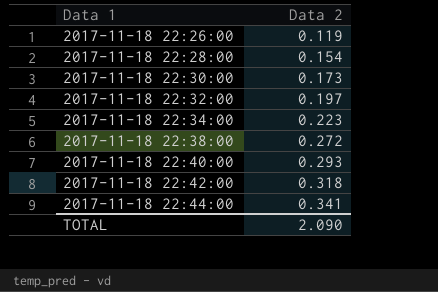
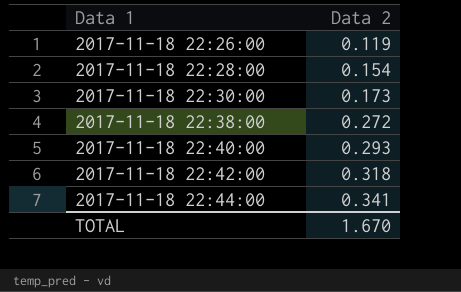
row 2017-11-18 22:32:00: 0.197 -> none
row 2017-11-18 22:34:00: 0.223 -> none
TOTAL | Data 2: 2.090 -> 1.670

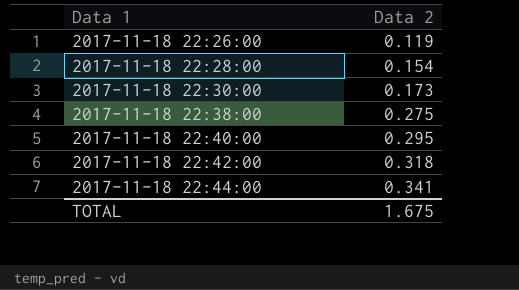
2017-11-18 22:38:00 | Data 2: 0.272 -> 0.275
2017-11-18 22:40:00 | Data 2: 0.293 -> 0.295
TOTAL | Data 2: 1.670 -> 1.675

